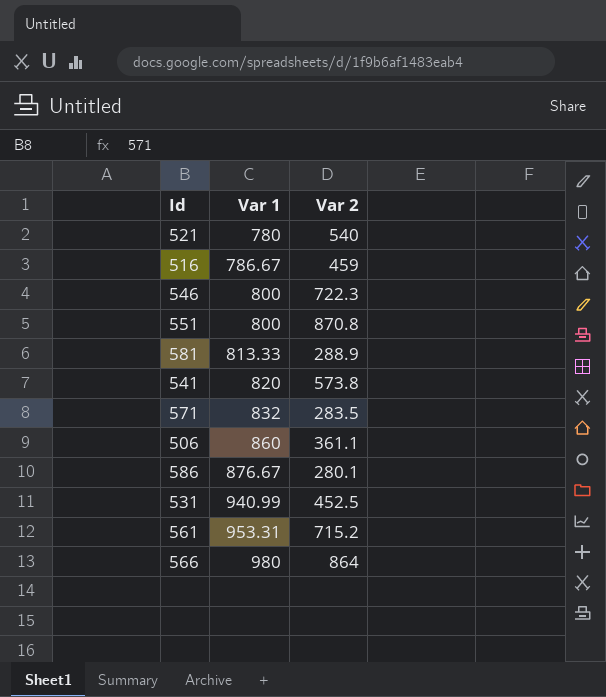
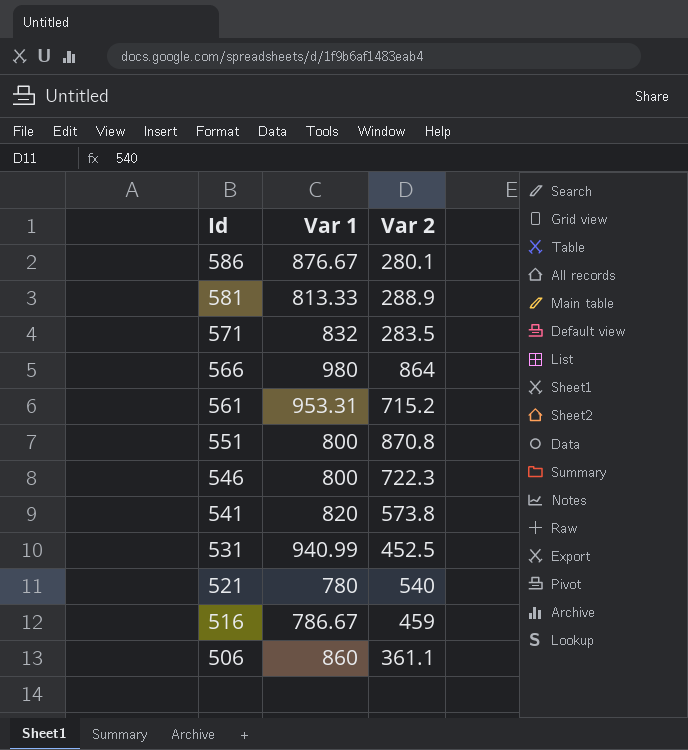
row order: Var 1 ascending -> Id descending

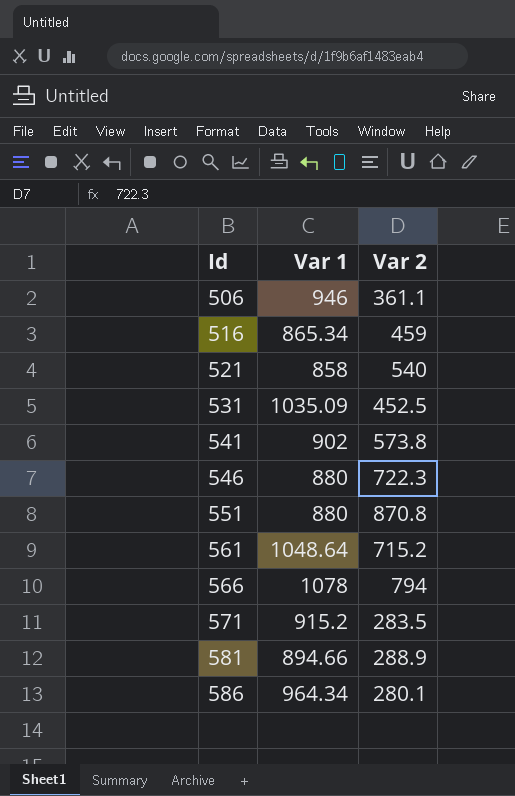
row order: Id descending -> Id ascending
506 | Var 1: 860 -> 946
516 | Var 1: 786.67 -> 865.34
521 | Var 1: 780 -> 858
531 | Var 1: 940.99 -> 1035.09
541 | Var 1: 820 -> 902
546 | Var 1: 800 -> 880
551 | Var 1: 800 -> 880
561 | Var 1: 953.31 -> 1048.64
566 | Var 1: 980 -> 1078
566 | Var 2: 864 -> 794
571 | Var 1: 832 -> 915.2
581 | Var 1: 813.33 -> 894.66
586 | Var 1: 876.67 -> 964.34

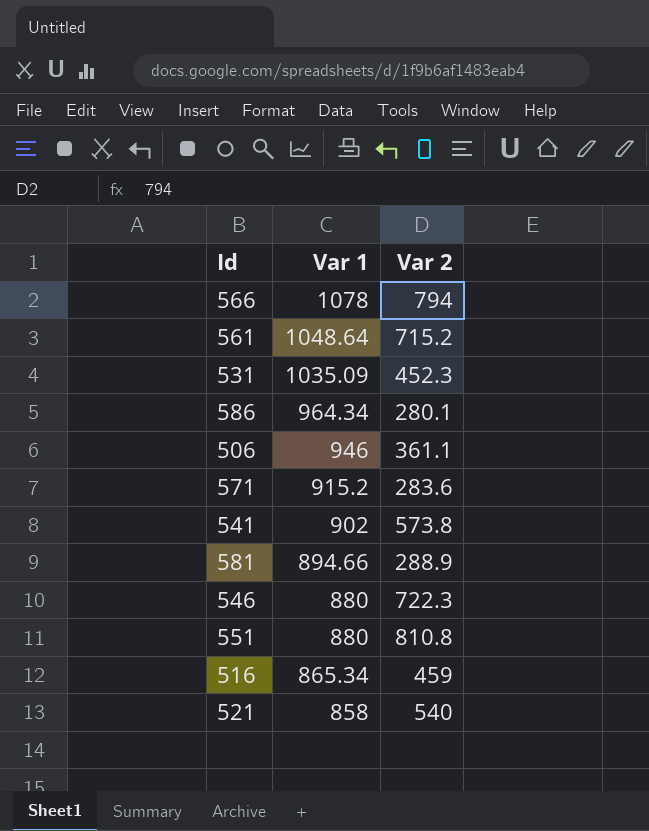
row order: Id ascending -> Var 1 descending
531 | Var 2: 452.5 -> 452.3
571 | Var 2: 283.5 -> 283.6
551 | Var 2: 870.8 -> 810.8

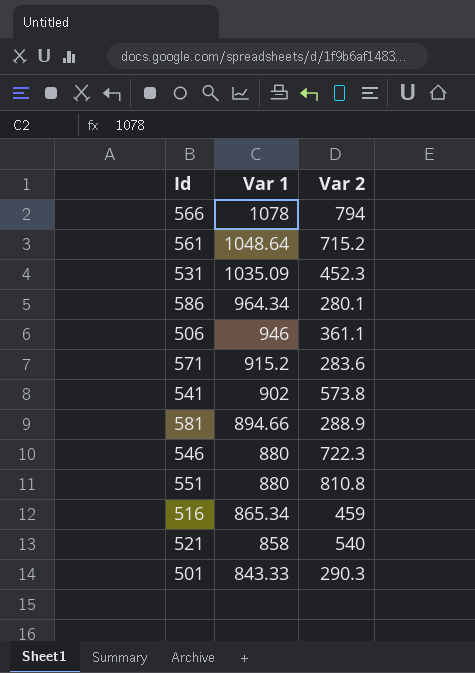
row 501: none -> 843.33 | 290.3

